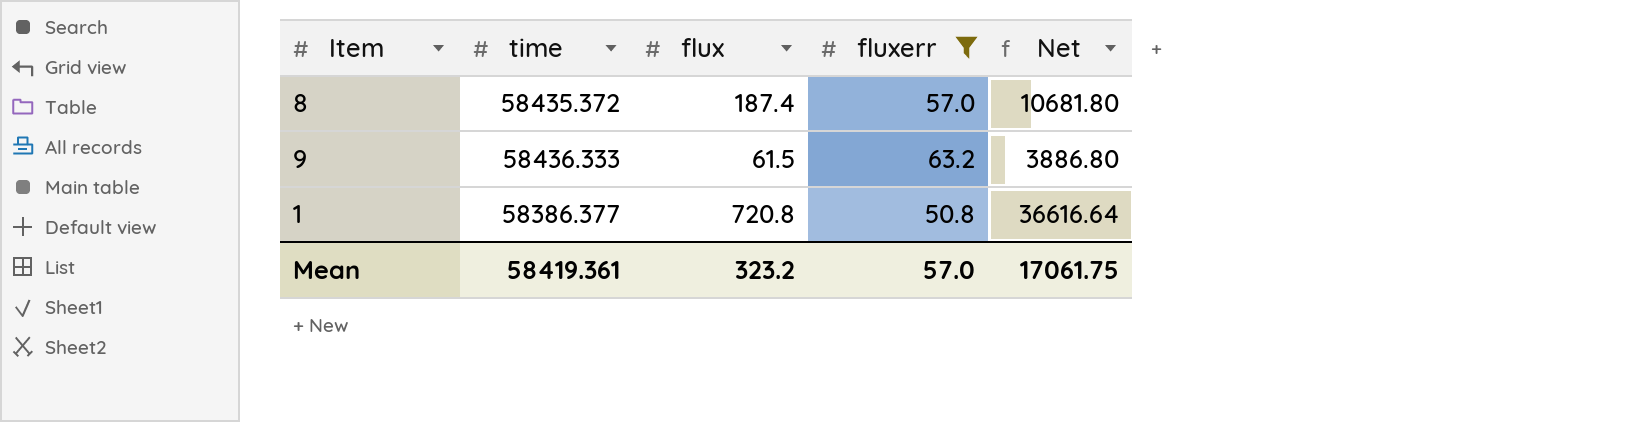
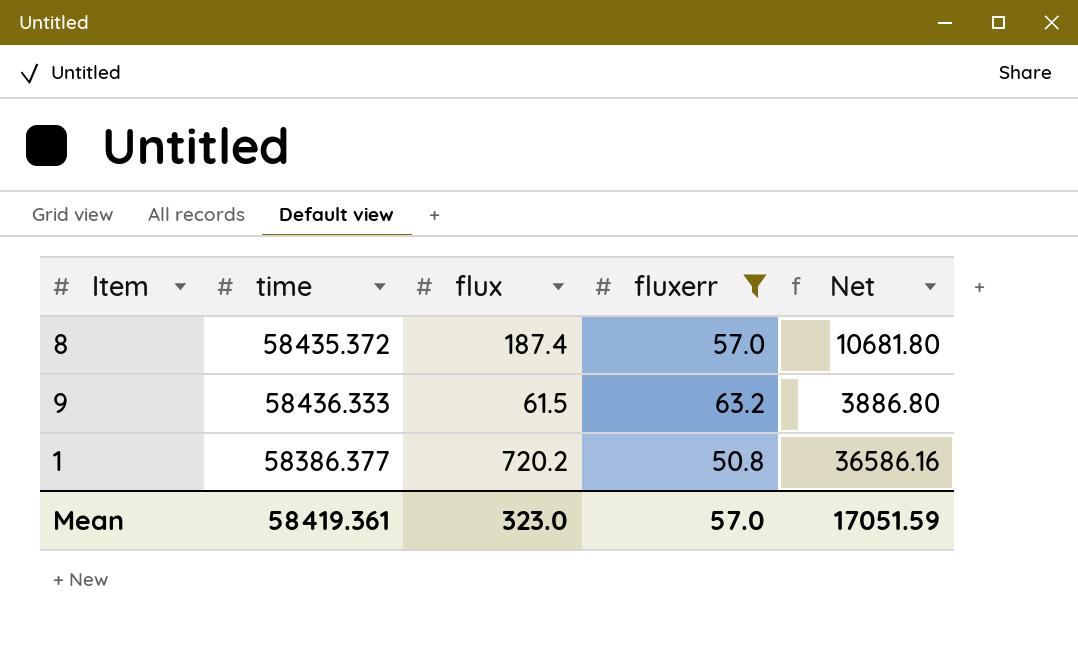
1 | flux: 720.8 -> 720.2
1 | Net: 36616.64 -> 36586.16
Mean | flux: 323.2 -> 323.0
Mean | Net: 17061.75 -> 17051.59

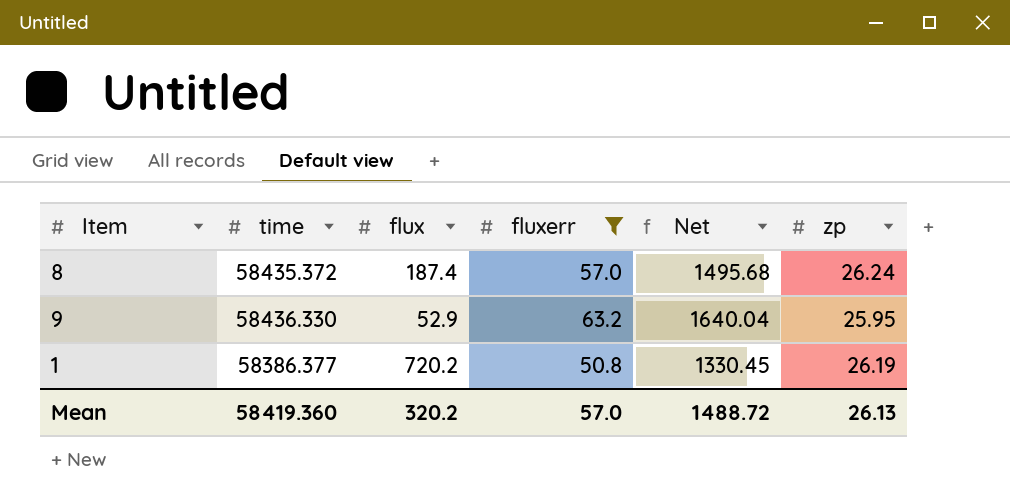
column Net | formula: [flux] * [fluxerr] -> [fluxerr] * [zp]
column zp | position: none -> 6
9 | time: 58436.333 -> 58436.330
9 | flux: 61.5 -> 52.9
Mean | time: 58419.361 -> 58419.360
Mean | flux: 323.0 -> 320.2
Mean | Net: 17051.59 -> 1488.72

